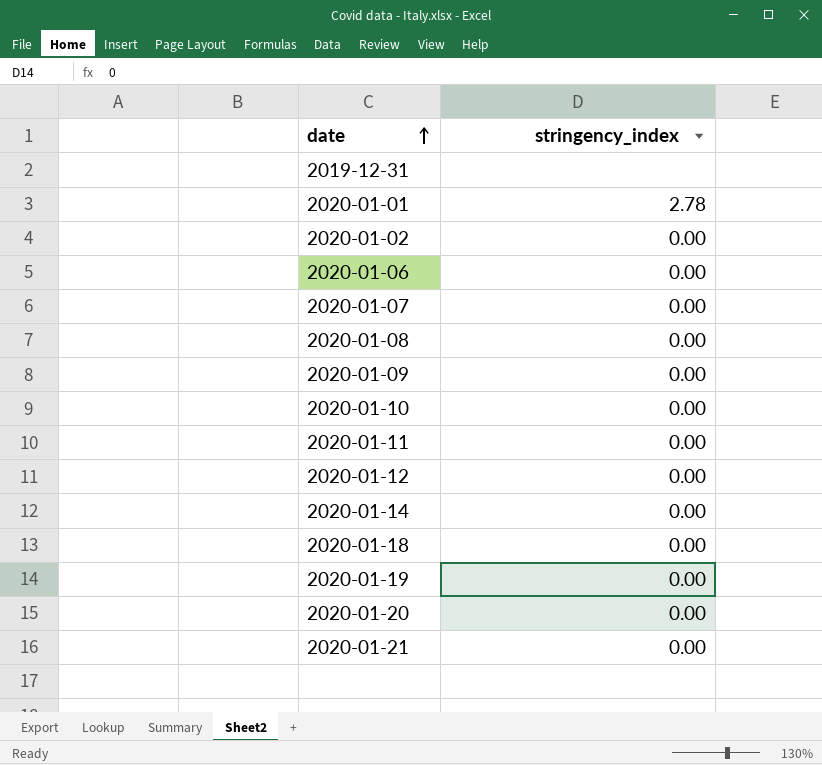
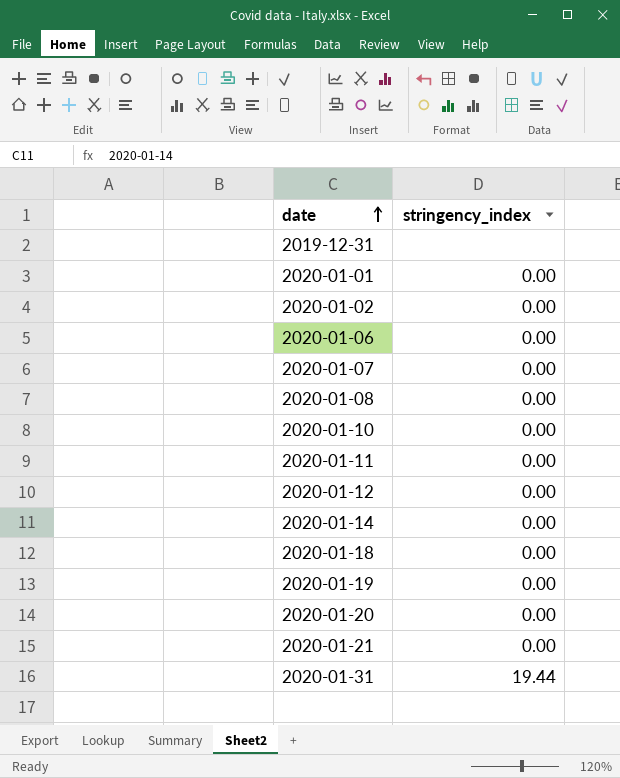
row 2020-01-09: 0.00 -> none
2020-01-01 | stringency_index: 2.78 -> 0.00
row 2020-01-31: none -> 19.44

